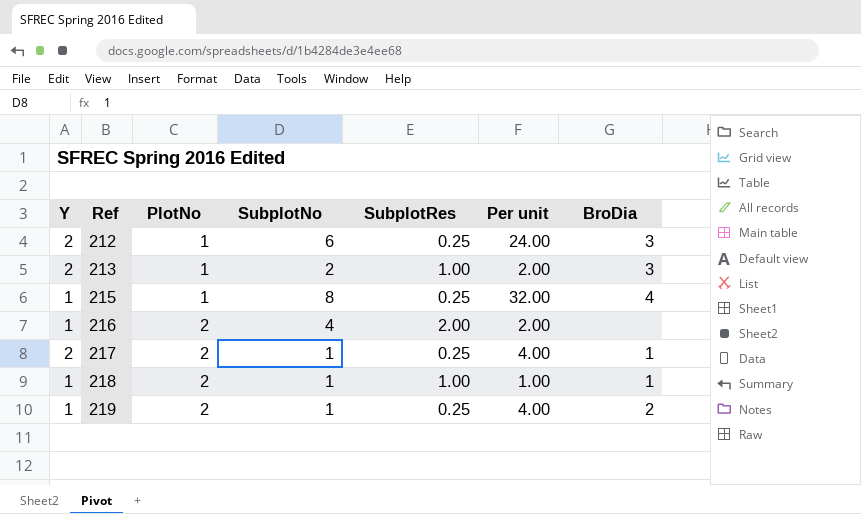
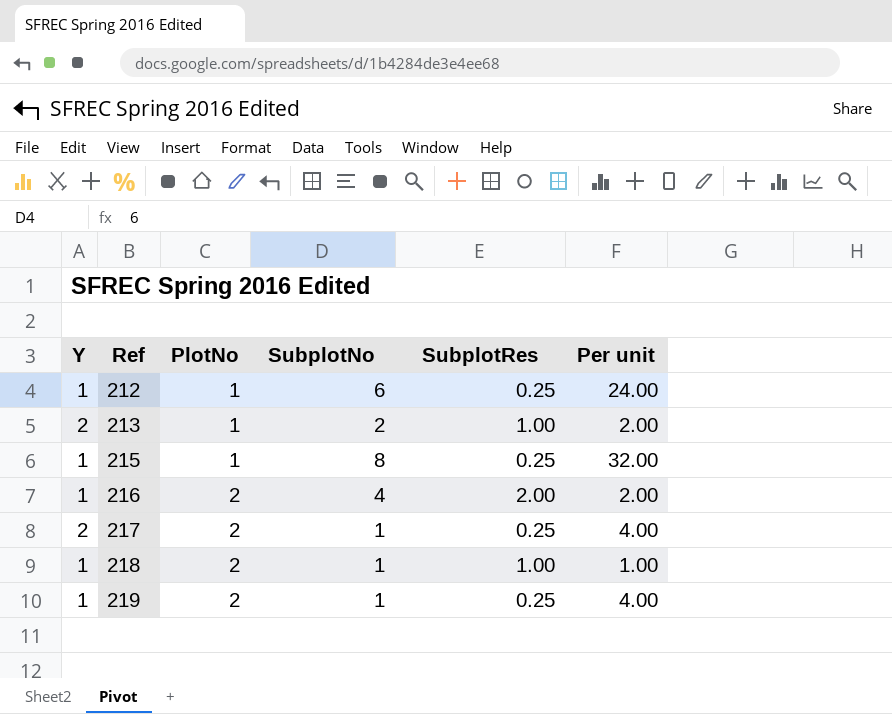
column BroDia | position: 7 -> none
212 | Y: 2 -> 1

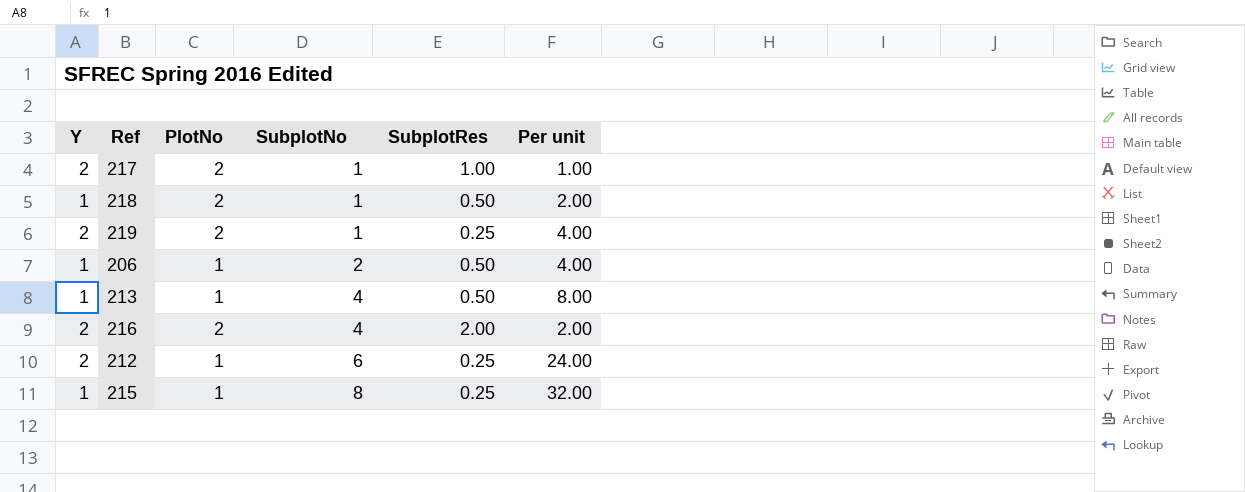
row order: Ref ascending -> SubplotNo ascending
217 | SubplotRes: 0.25 -> 1.00
217 | Per unit: 4.00 -> 1.00
218 | SubplotRes: 1.00 -> 0.50
218 | Per unit: 1.00 -> 2.00
219 | Y: 1 -> 2
row 206: none -> 1 | 1 | 2 | 0.50 | 4.00
213 | Y: 2 -> 1
213 | SubplotNo: 2 -> 4
213 | SubplotRes: 1.00 -> 0.50
213 | Per unit: 2.00 -> 8.00
216 | Y: 1 -> 2
212 | Y: 1 -> 2

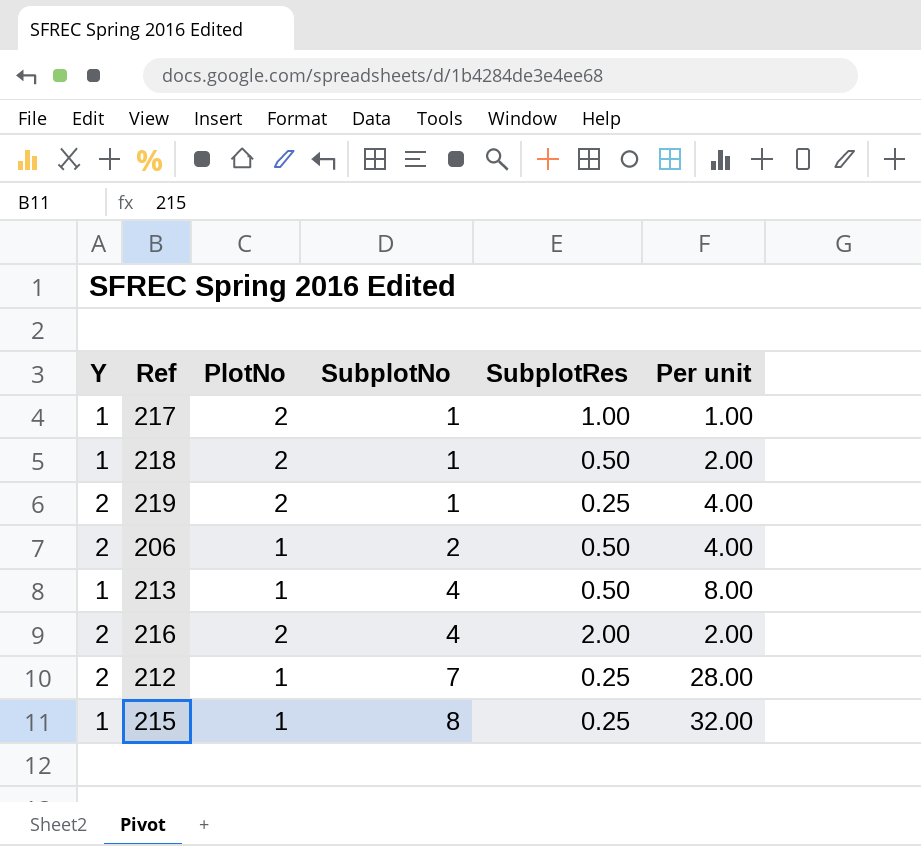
217 | Y: 2 -> 1
206 | Y: 1 -> 2
212 | SubplotNo: 6 -> 7
212 | Per unit: 24.00 -> 28.00

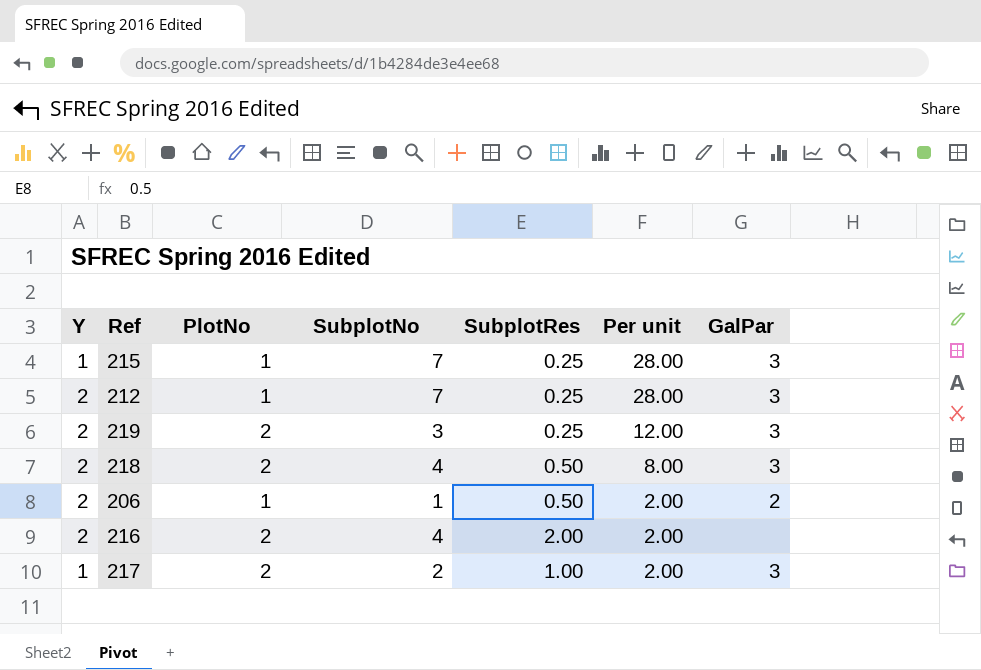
row order: SubplotNo ascending -> Per unit descending
column GalPar | position: none -> 7
row 213: 1 | 1 | 4 | 0.50 | 8.00 -> none
215 | SubplotNo: 8 -> 7
215 | Per unit: 32.00 -> 28.00
219 | SubplotNo: 1 -> 3
219 | Per unit: 4.00 -> 12.00
218 | Y: 1 -> 2
218 | SubplotNo: 1 -> 4
218 | Per unit: 2.00 -> 8.00
206 | SubplotNo: 2 -> 1
206 | Per unit: 4.00 -> 2.00
217 | SubplotNo: 1 -> 2
217 | Per unit: 1.00 -> 2.00

